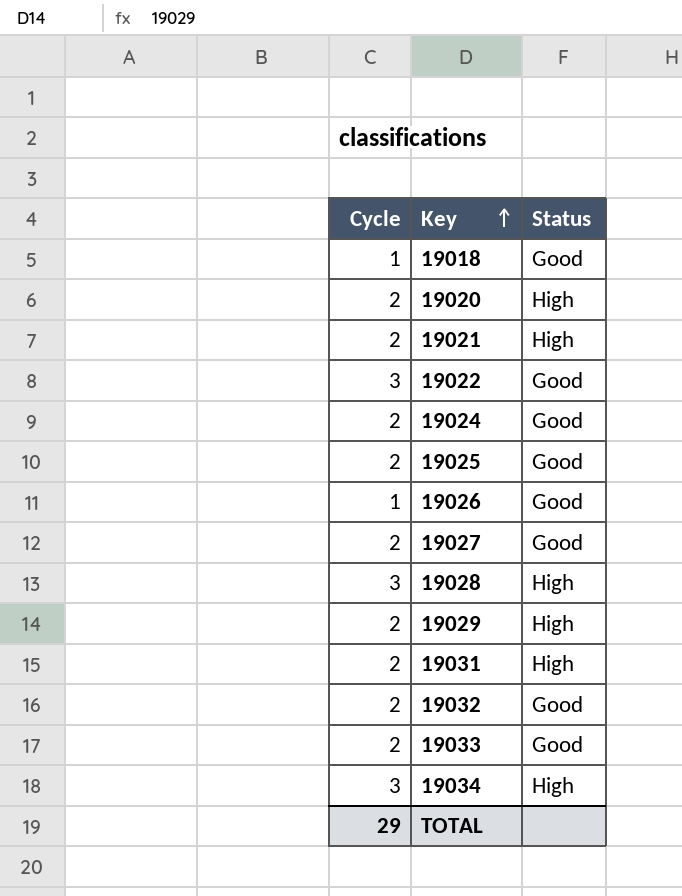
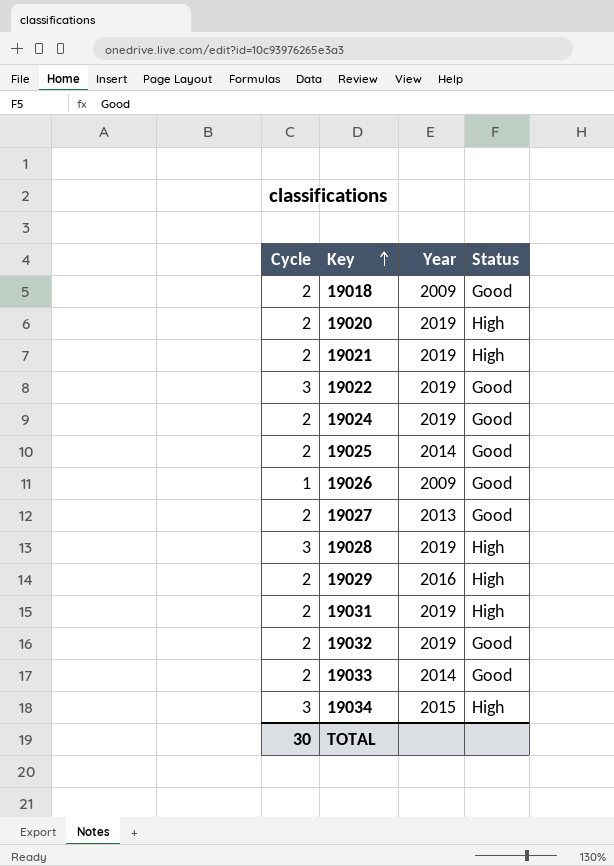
column Year | position: none -> 3
19018 | Cycle: 1 -> 2
TOTAL | Cycle: 29 -> 30

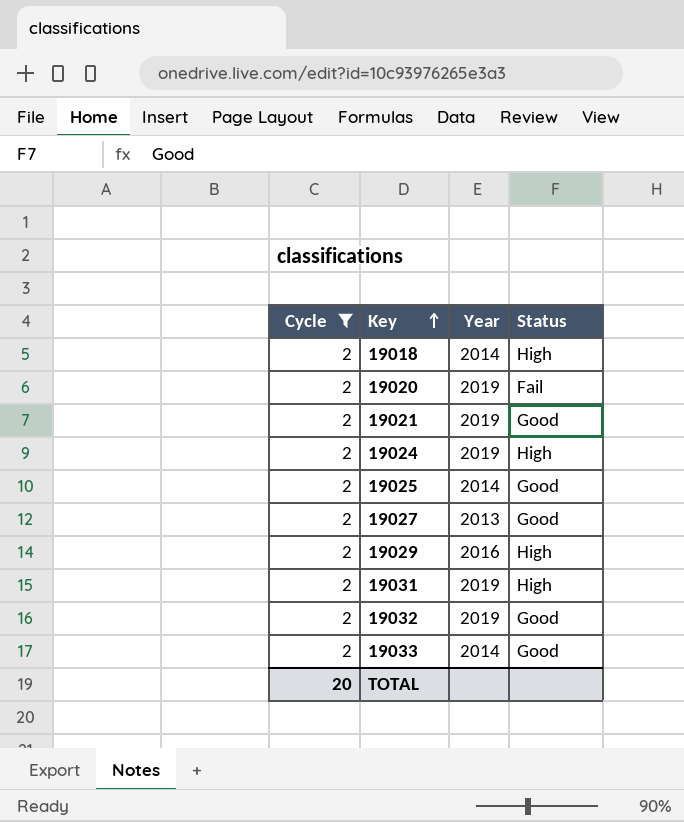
filter: none -> Cycle = 2
19018 | Year: 2009 -> 2014
19018 | Status: Good -> High
19020 | Status: High -> Fail
19021 | Status: High -> Good
19024 | Status: Good -> High
TOTAL | Cycle: 30 -> 20

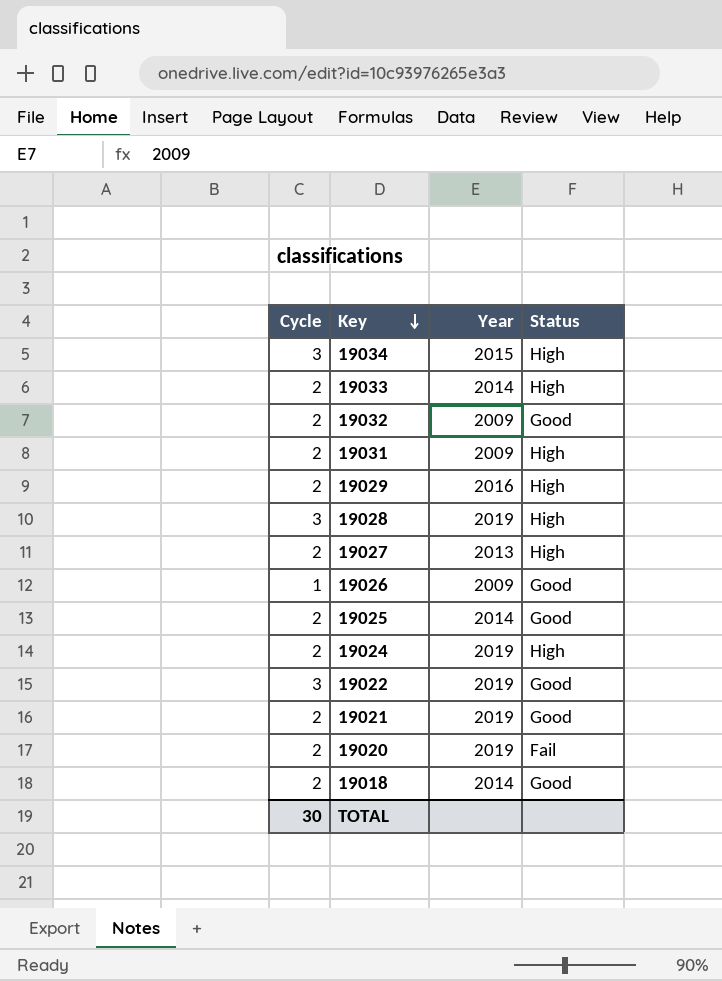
filter: Cycle = 2 -> none
row order: Key ascending -> Key descending
19033 | Status: Good -> High
19032 | Year: 2019 -> 2009
19031 | Year: 2019 -> 2009
19027 | Status: Good -> High
19018 | Status: High -> Good
TOTAL | Cycle: 20 -> 30

